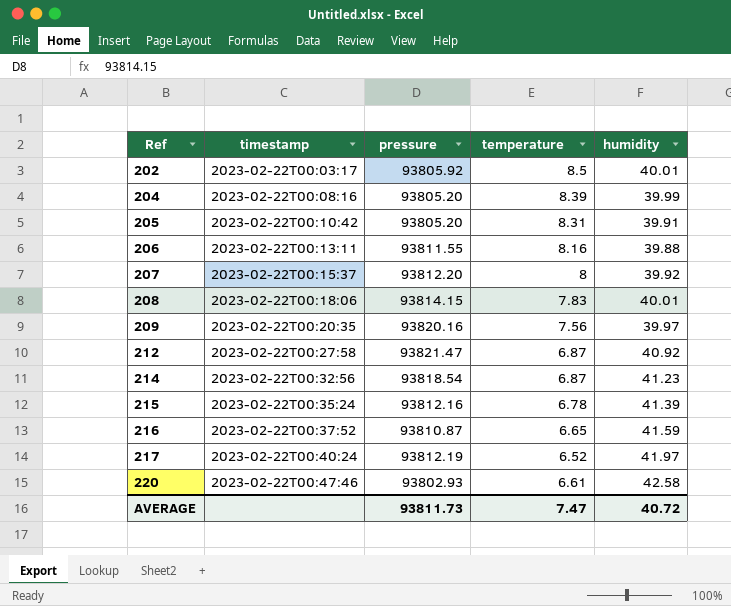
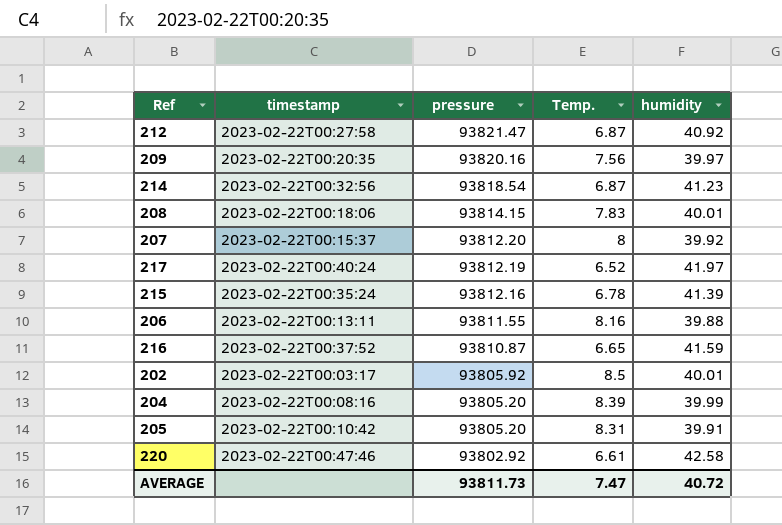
row order: Ref ascending -> pressure descending
column name: temperature -> Temp.
220 | pressure: 93802.93 -> 93802.92

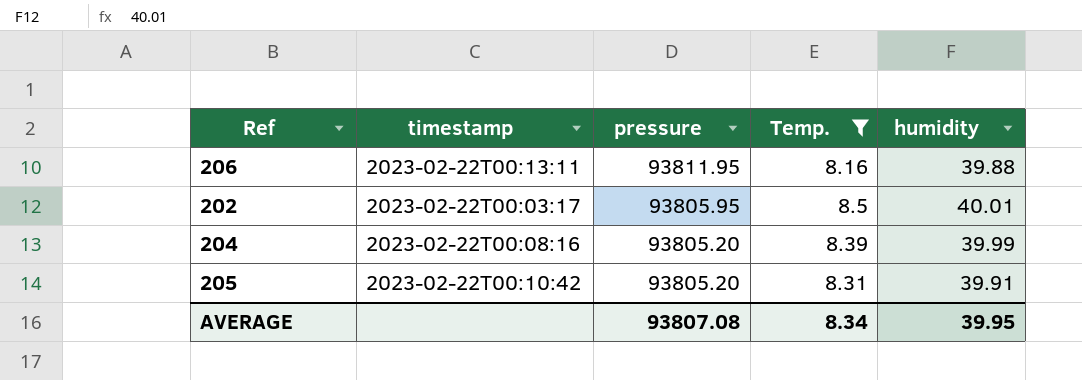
filter: none -> Temp. >= 8.16
206 | pressure: 93811.55 -> 93811.95
202 | pressure: 93805.92 -> 93805.95
AVERAGE | pressure: 93811.73 -> 93807.08
AVERAGE | Temp.: 7.47 -> 8.34
AVERAGE | humidity: 40.72 -> 39.95

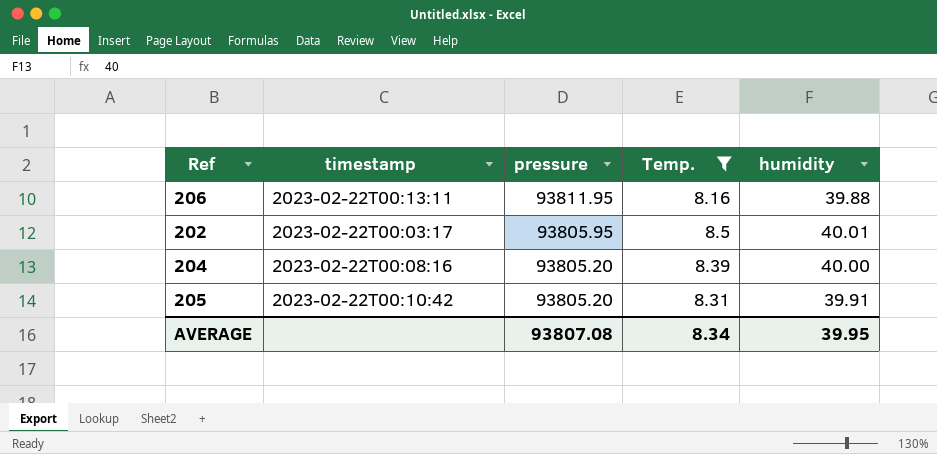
204 | humidity: 39.99 -> 40.00

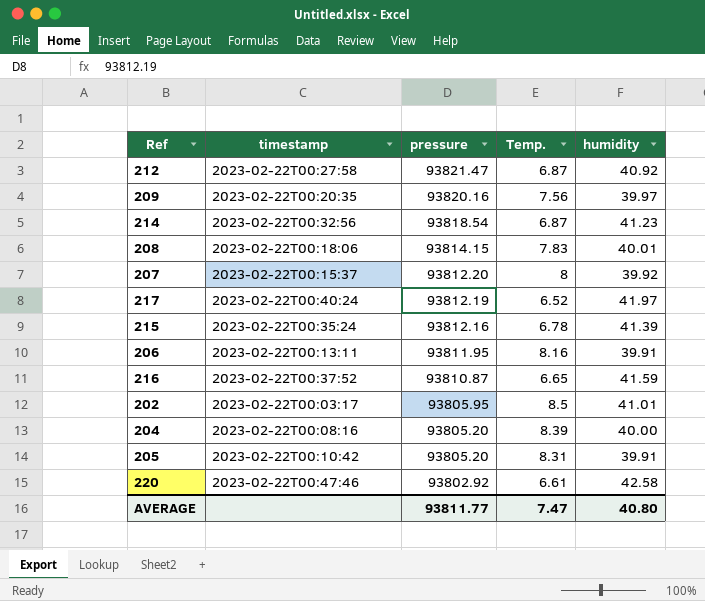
filter: Temp. >= 8.16 -> none
206 | humidity: 39.88 -> 39.91
202 | humidity: 40.01 -> 41.01
AVERAGE | pressure: 93807.08 -> 93811.77
AVERAGE | Temp.: 8.34 -> 7.47
AVERAGE | humidity: 39.95 -> 40.80

